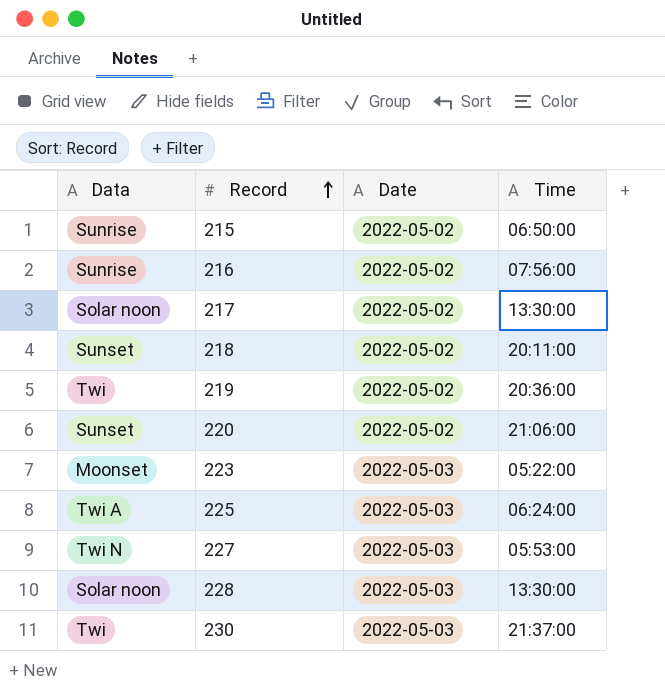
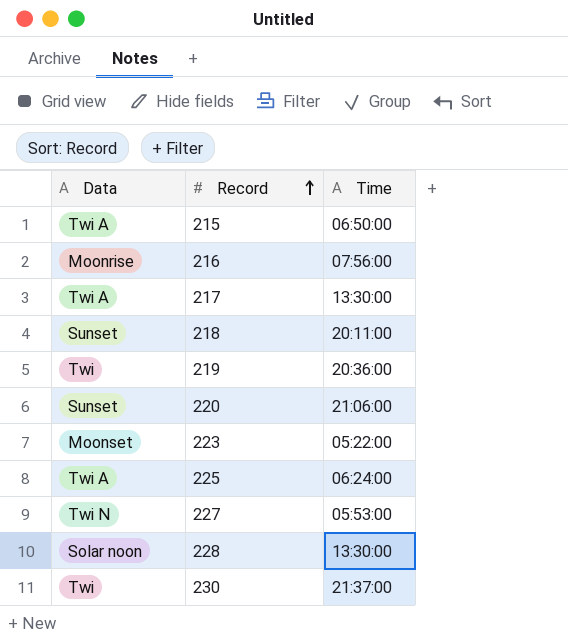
column Date | position: 3 -> none
215 | Data: Sunrise -> Twi A
216 | Data: Sunrise -> Moonrise
217 | Data: Solar noon -> Twi A

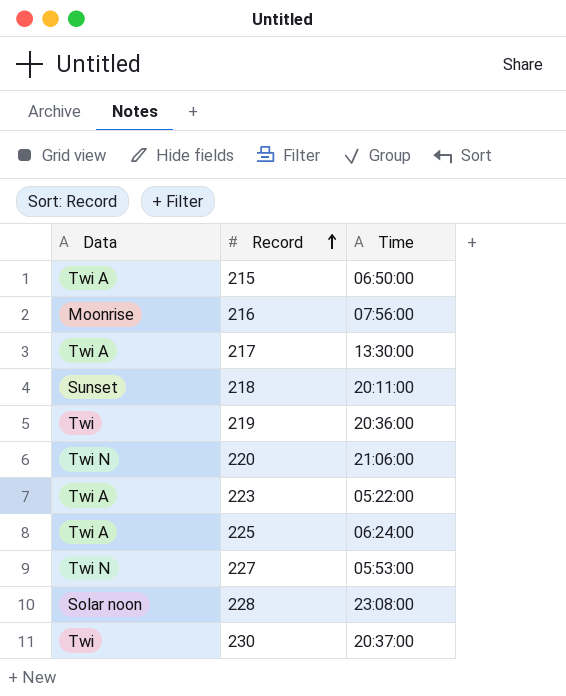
220 | Data: Sunset -> Twi N
223 | Data: Moonset -> Twi A
228 | Time: 13:30:00 -> 23:08:00
230 | Time: 21:37:00 -> 20:37:00

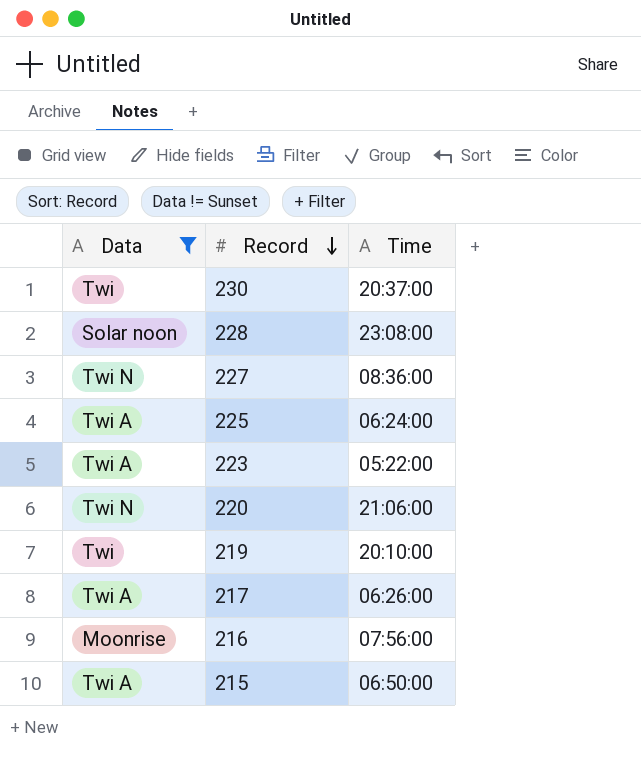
filter: none -> Data != Sunset
row order: Record ascending -> Record descending
227 | Time: 05:53:00 -> 08:36:00
219 | Time: 20:36:00 -> 20:10:00
217 | Time: 13:30:00 -> 06:26:00

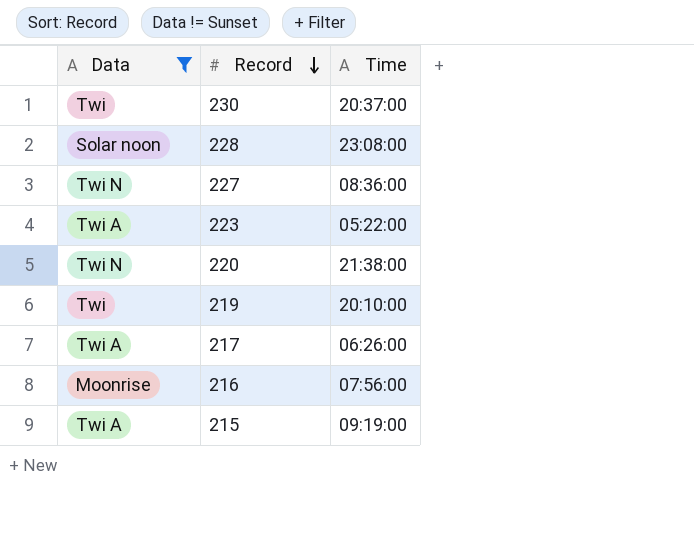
row 225: Twi A | 06:24:00 -> none
220 | Time: 21:06:00 -> 21:38:00
215 | Time: 06:50:00 -> 09:19:00

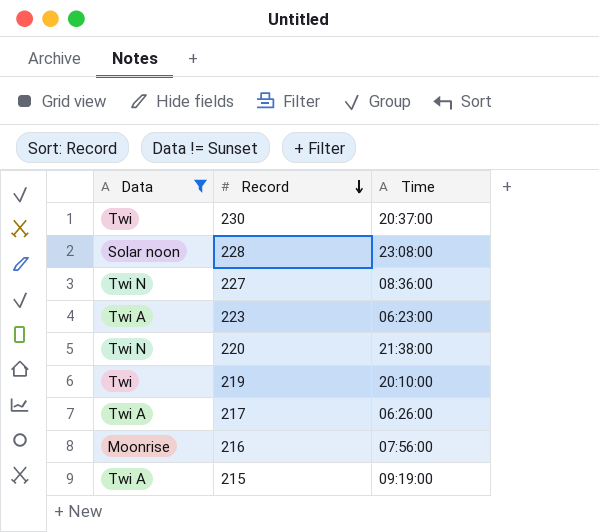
223 | Time: 05:22:00 -> 06:23:00

